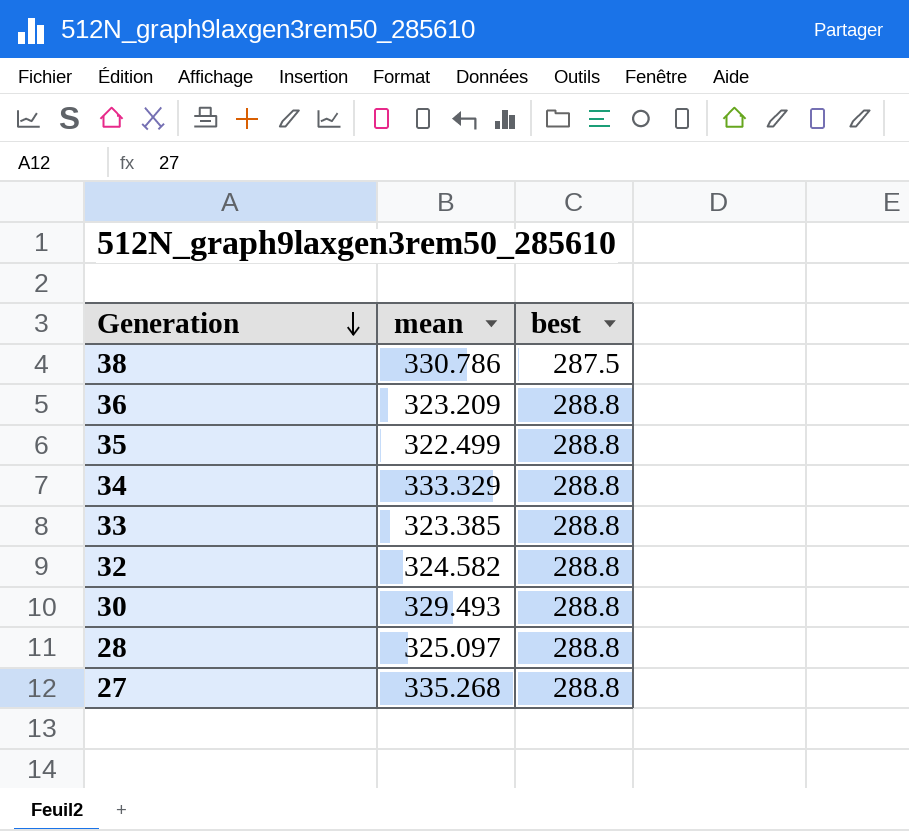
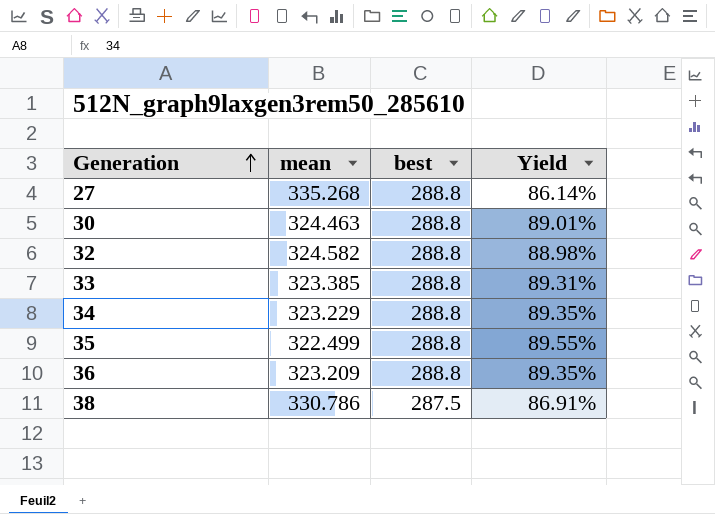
row order: Generation descending -> Generation ascending
column Yield | formula: none -> [best] / [mean]
row 28: 325.097 | 288.8 -> none
30 | mean: 329.493 -> 324.463
34 | mean: 333.329 -> 323.229

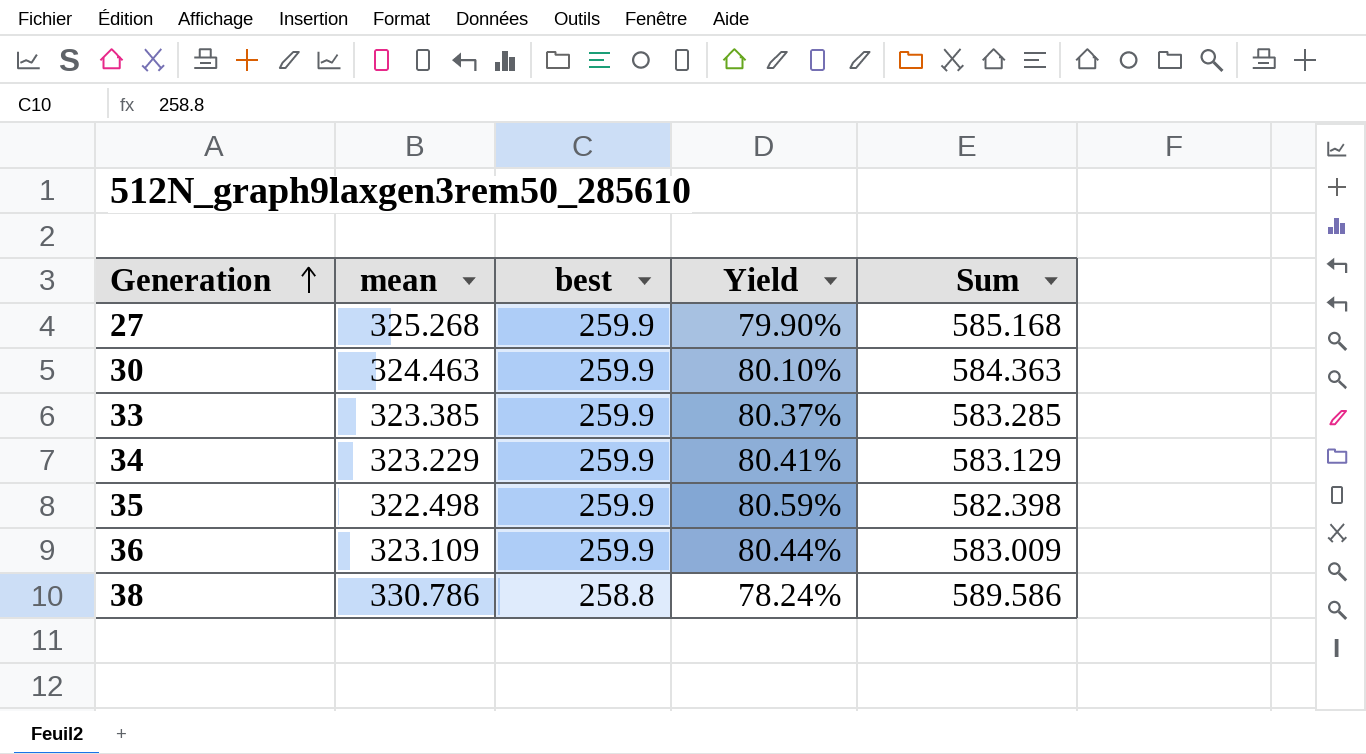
column Sum | formula: none -> [mean] + [best]
row 32: 324.582 | 288.8 | 88.98% -> none
27 | mean: 335.268 -> 325.268
27 | best: 288.8 -> 259.9
27 | Yield: 86.14% -> 79.90%
30 | best: 288.8 -> 259.9
30 | Yield: 89.01% -> 80.10%
33 | best: 288.8 -> 259.9
33 | Yield: 89.31% -> 80.37%
34 | best: 288.8 -> 259.9
34 | Yield: 89.35% -> 80.41%
35 | mean: 322.499 -> 322.498
35 | best: 288.8 -> 259.9
35 | Yield: 89.55% -> 80.59%
36 | mean: 323.209 -> 323.109
36 | best: 288.8 -> 259.9
36 | Yield: 89.35% -> 80.44%
38 | best: 287.5 -> 258.8
38 | Yield: 86.91% -> 78.24%

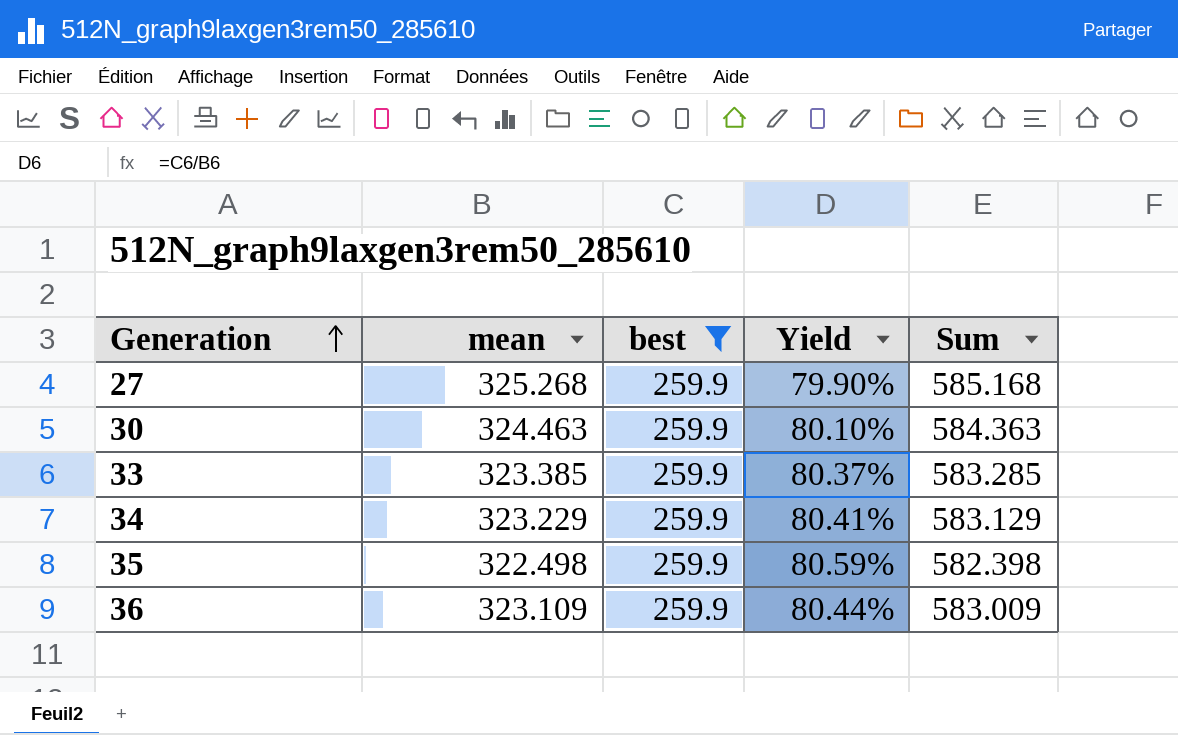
filter: none -> best = 259.9

